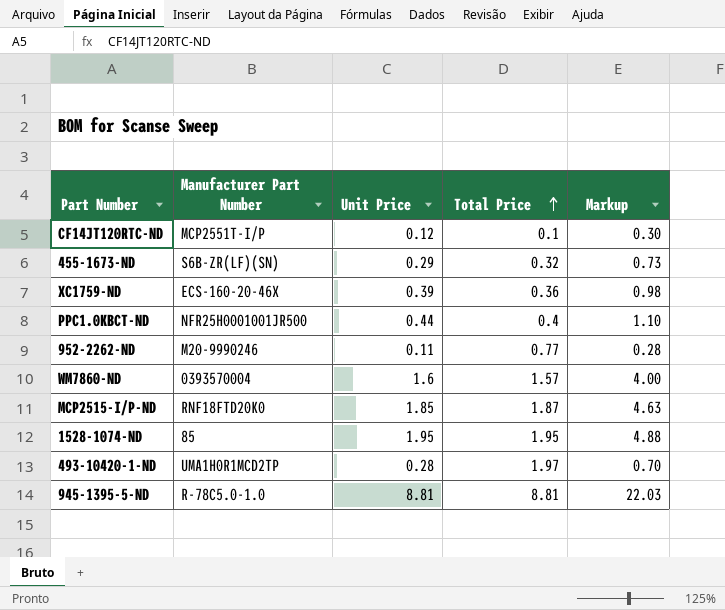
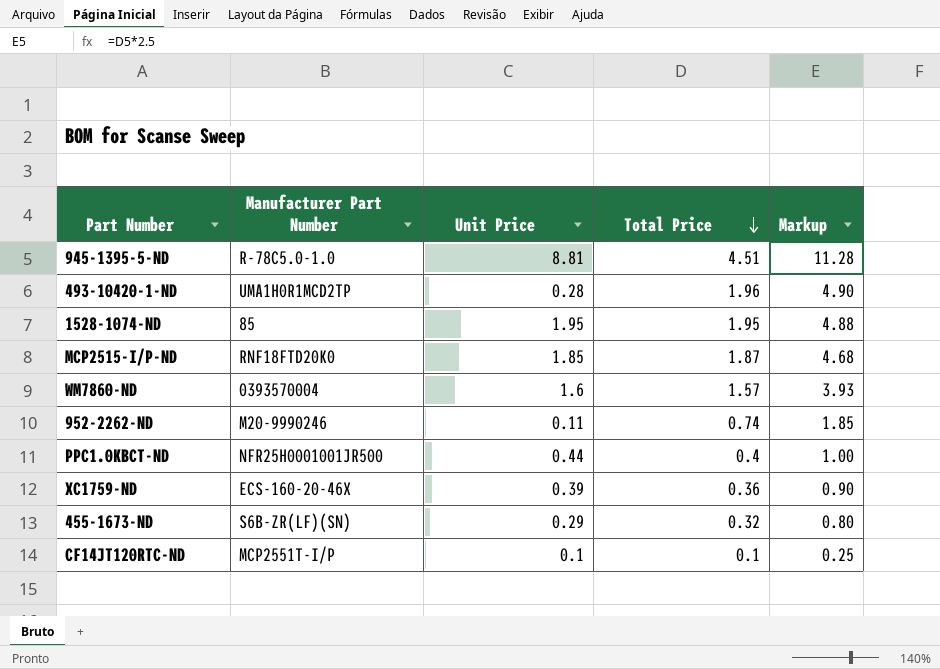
row order: Total Price ascending -> Total Price descending
column Markup | formula: [Unit Price] * 2.5 -> [Total Price] * 2.5
945-1395-5-ND | Total Price: 8.81 -> 4.51
493-10420-1-ND | Total Price: 1.97 -> 1.96
952-2262-ND | Total Price: 0.77 -> 0.74
CF14JT120RTC-ND | Unit Price: 0.12 -> 0.1

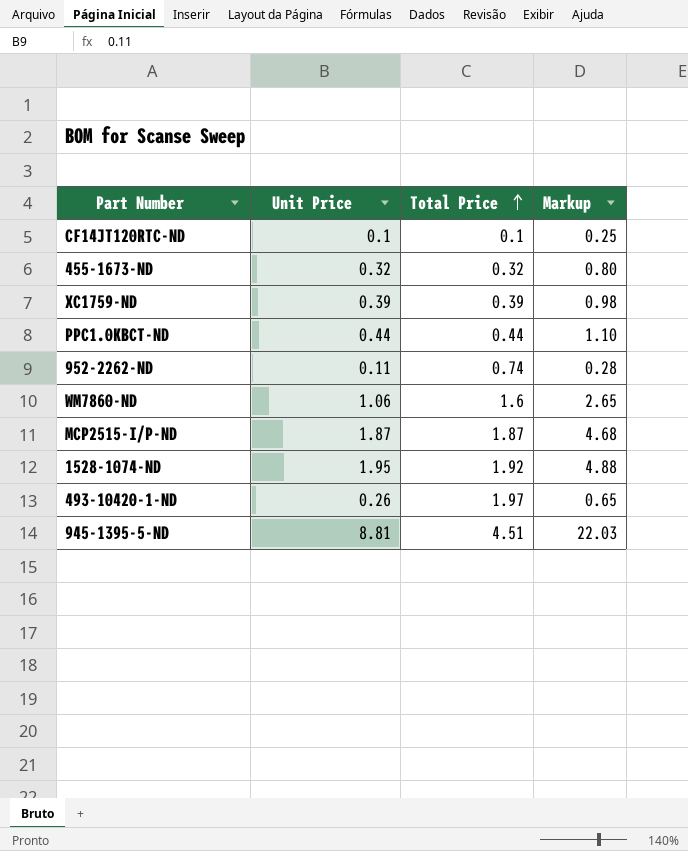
row order: Total Price descending -> Total Price ascending
column Manufacturer Part Number | position: 2 -> none
column Markup | formula: [Total Price] * 2.5 -> [Unit Price] * 2.5
455-1673-ND | Unit Price: 0.29 -> 0.32
XC1759-ND | Total Price: 0.36 -> 0.39
PPC1.0KBCT-ND | Total Price: 0.4 -> 0.44
WM7860-ND | Unit Price: 1.6 -> 1.06
WM7860-ND | Total Price: 1.57 -> 1.6
MCP2515-I/P-ND | Unit Price: 1.85 -> 1.87
1528-1074-ND | Total Price: 1.95 -> 1.92
493-10420-1-ND | Unit Price: 0.28 -> 0.26
493-10420-1-ND | Total Price: 1.96 -> 1.97

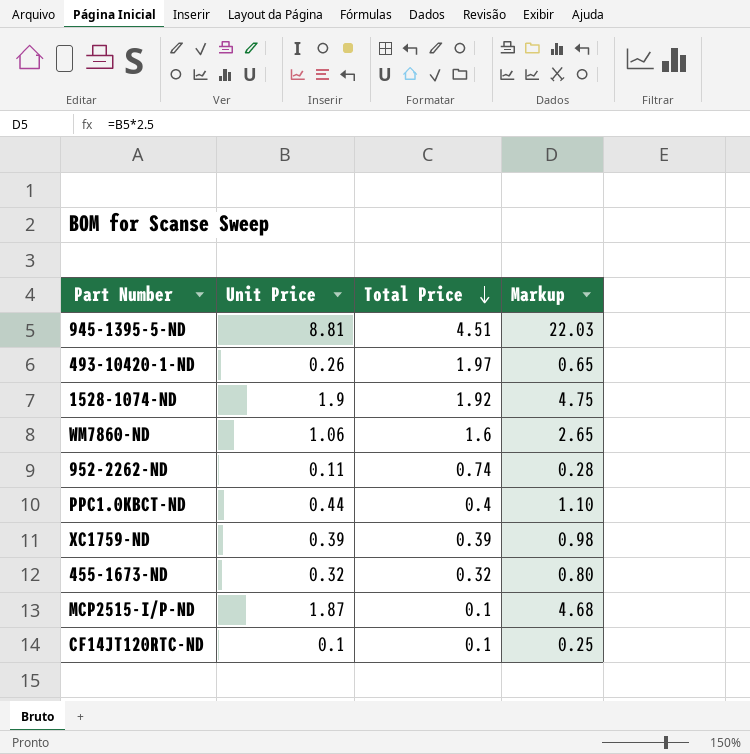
row order: Total Price ascending -> Total Price descending
1528-1074-ND | Unit Price: 1.95 -> 1.9
1528-1074-ND | Markup: 4.88 -> 4.75
PPC1.0KBCT-ND | Total Price: 0.44 -> 0.4
MCP2515-I/P-ND | Total Price: 1.87 -> 0.1

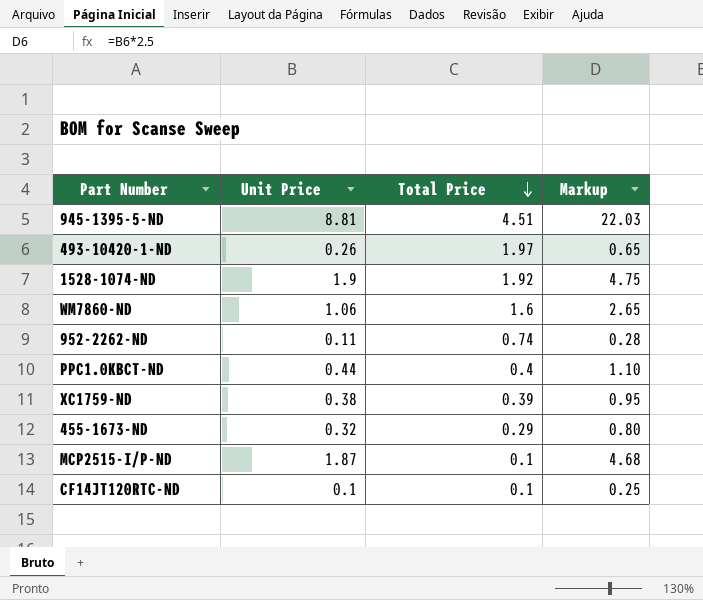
XC1759-ND | Unit Price: 0.39 -> 0.38
XC1759-ND | Markup: 0.98 -> 0.95
455-1673-ND | Total Price: 0.32 -> 0.29

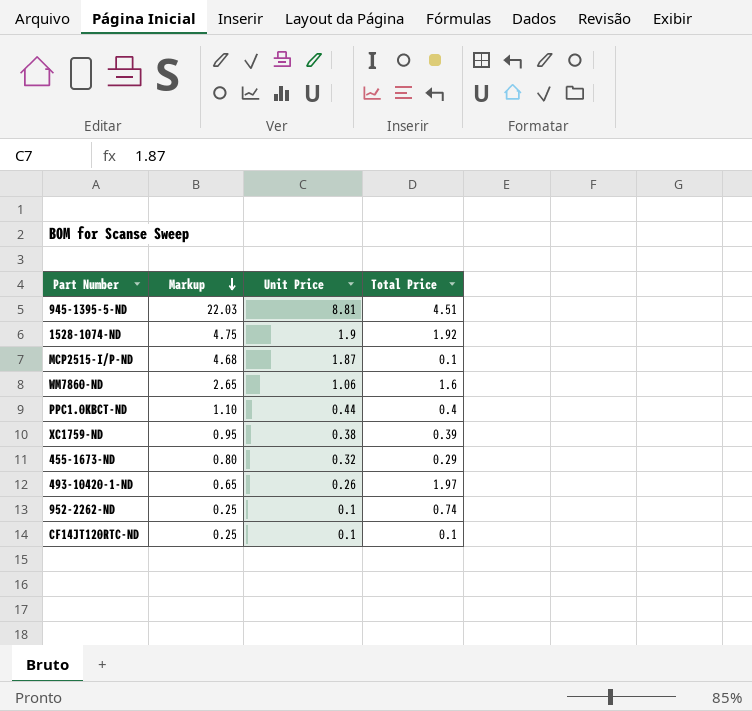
row order: Total Price descending -> Markup descending
column Markup | position: 4 -> 2
952-2262-ND | Markup: 0.28 -> 0.25
952-2262-ND | Unit Price: 0.11 -> 0.1

